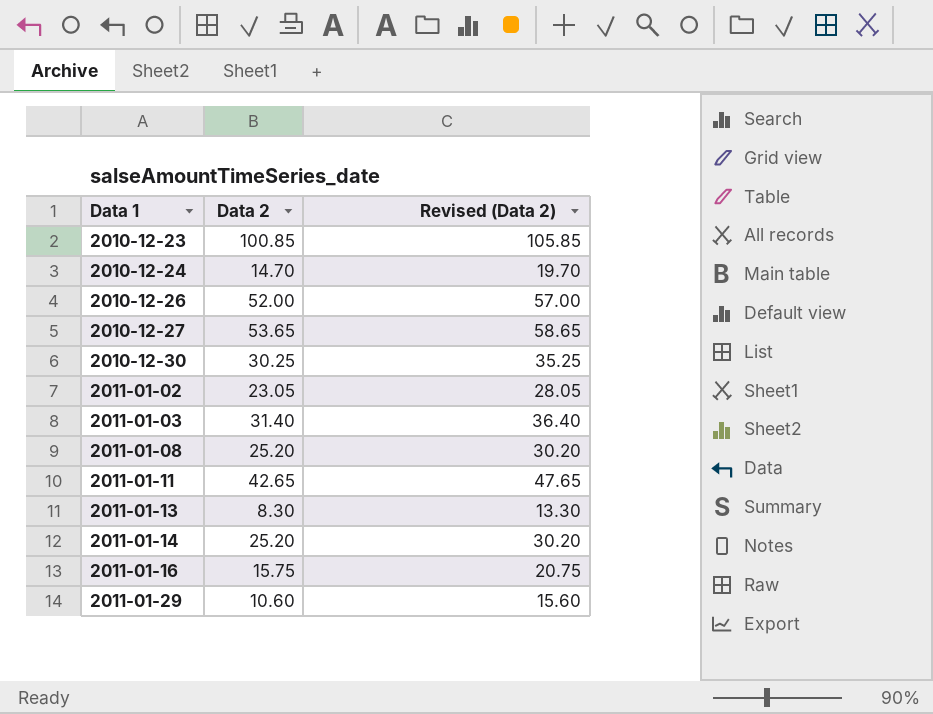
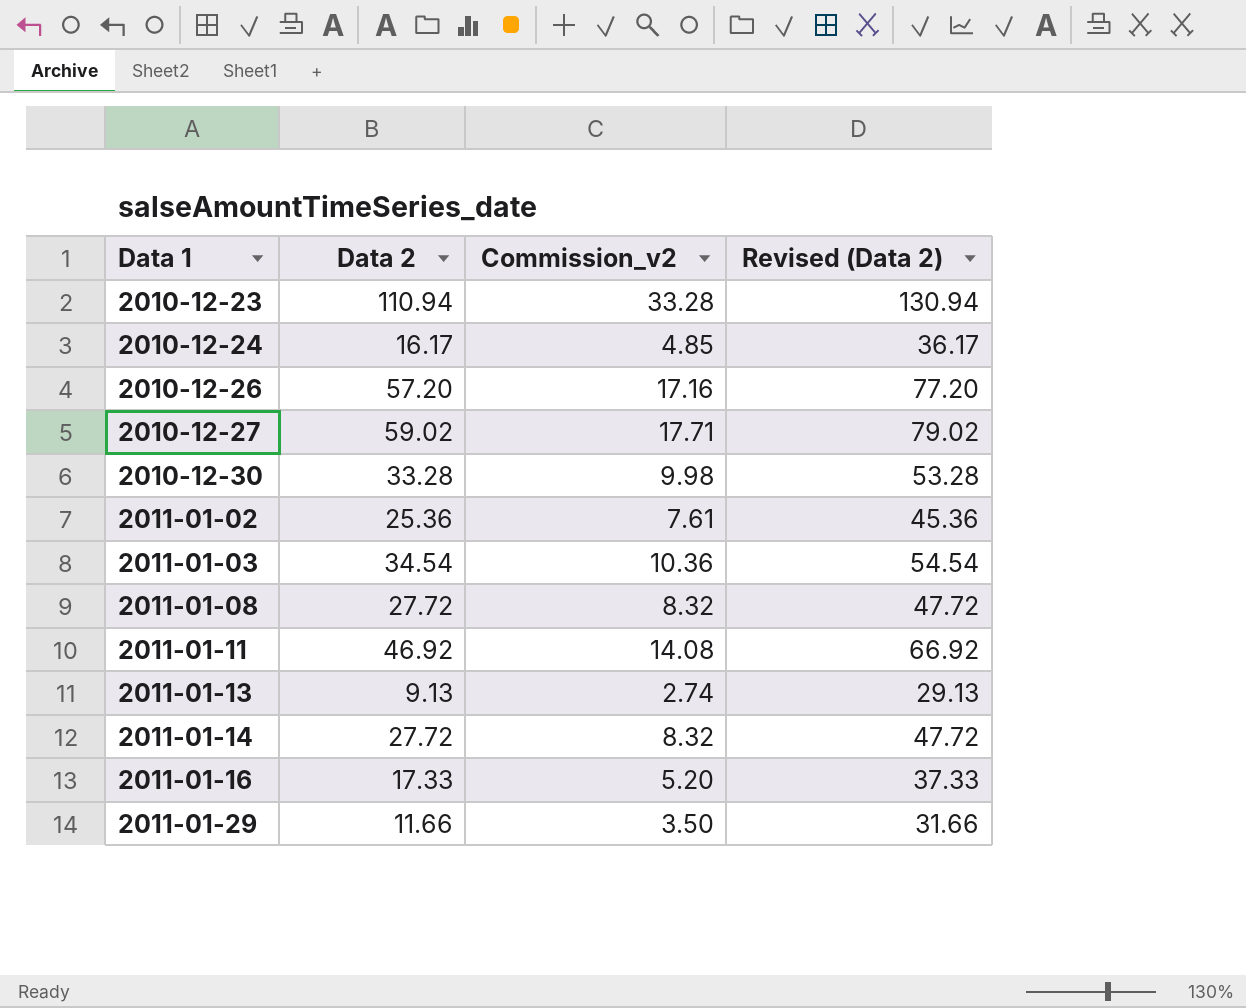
column Commission_v2 | formula: none -> [Data 2] * 0.3
column Revised (Data 2) | formula: [Data 2] + 5 -> [Data 2] + 20
2010-12-23 | Data 2: 100.85 -> 110.94
2010-12-24 | Data 2: 14.70 -> 16.17
2010-12-26 | Data 2: 52.00 -> 57.20
2010-12-27 | Data 2: 53.65 -> 59.02
2010-12-30 | Data 2: 30.25 -> 33.28
2011-01-02 | Data 2: 23.05 -> 25.36
2011-01-03 | Data 2: 31.40 -> 34.54
2011-01-08 | Data 2: 25.20 -> 27.72
2011-01-11 | Data 2: 42.65 -> 46.92
2011-01-13 | Data 2: 8.30 -> 9.13
2011-01-14 | Data 2: 25.20 -> 27.72
2011-01-16 | Data 2: 15.75 -> 17.33
2011-01-29 | Data 2: 10.60 -> 11.66

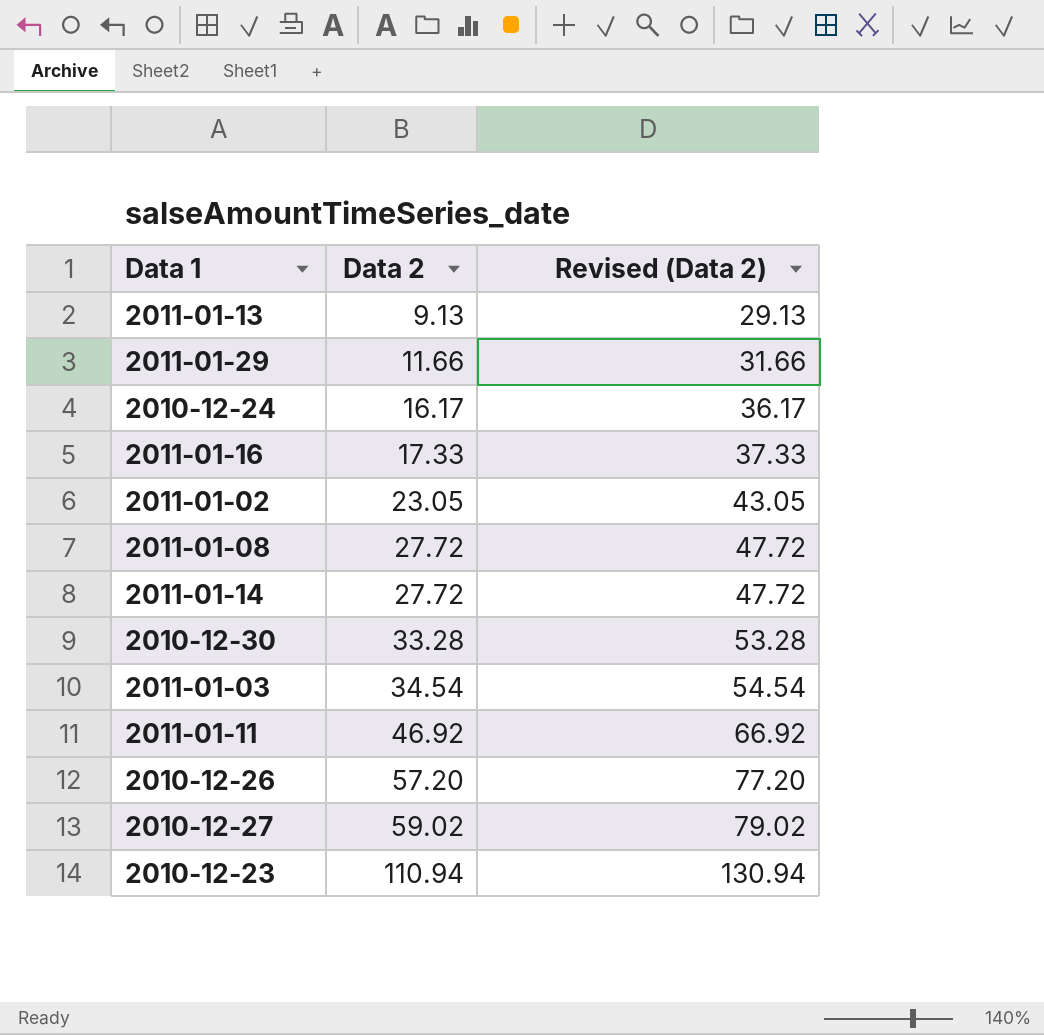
row order: Data 1 ascending -> Data 2 ascending
column Commission_v2 | formula: [Data 2] * 0.3 -> none
2011-01-02 | Data 2: 25.36 -> 23.05
2011-01-02 | Revised (Data 2): 45.36 -> 43.05

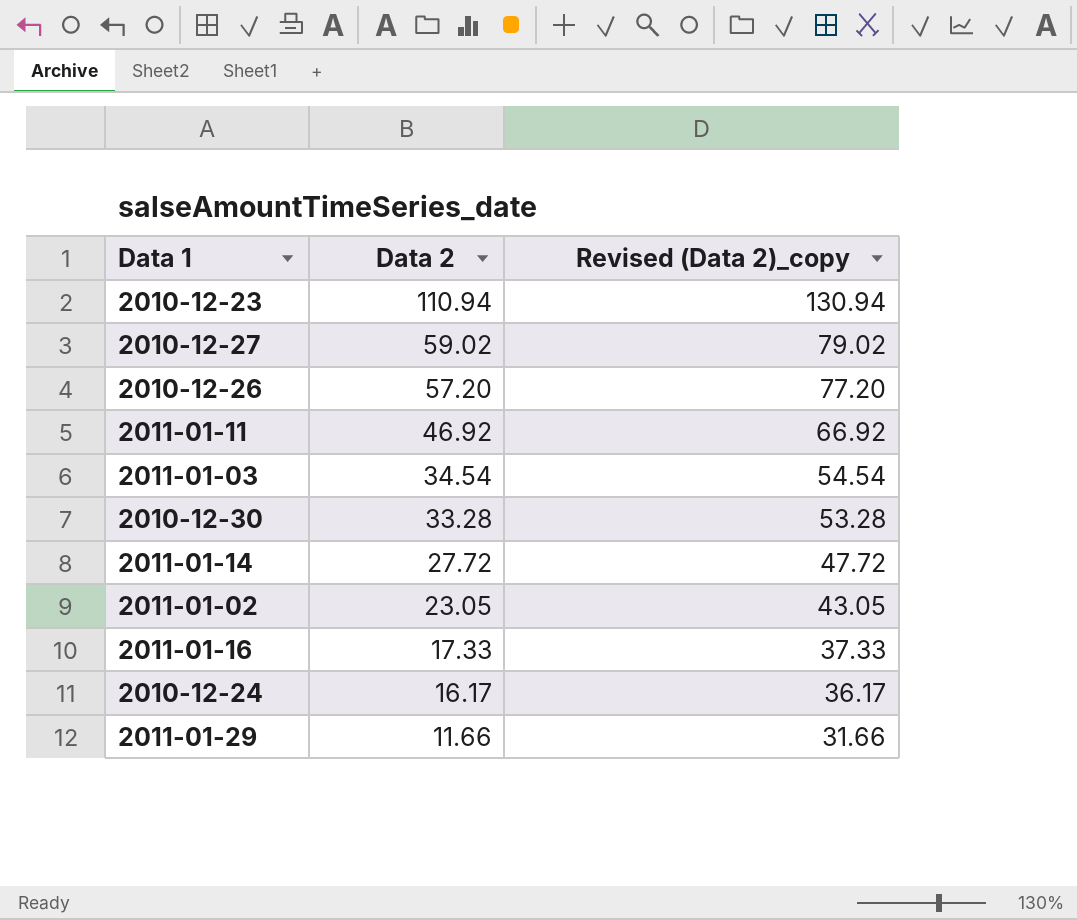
row order: Data 2 ascending -> Data 2 descending
column name: Revised (Data 2) -> Revised (Data 2)_copy
row 2011-01-13: 9.13 | 29.13 -> none
row 2011-01-08: 27.72 | 47.72 -> none

